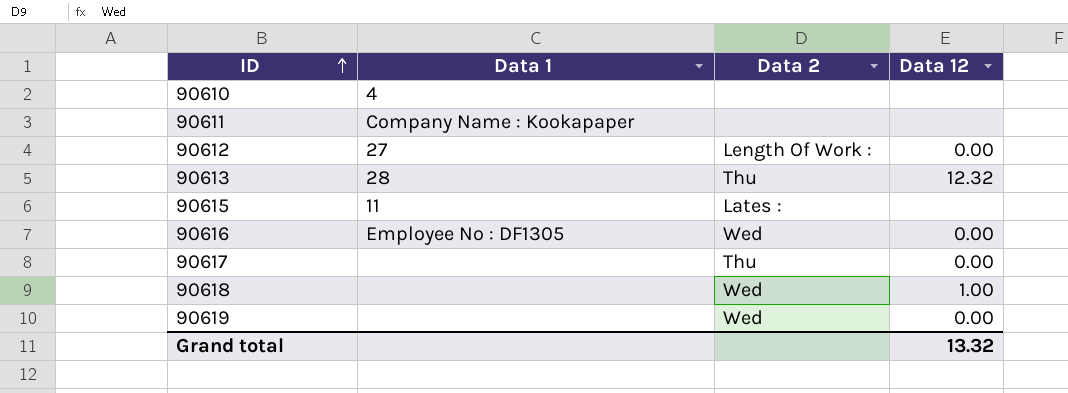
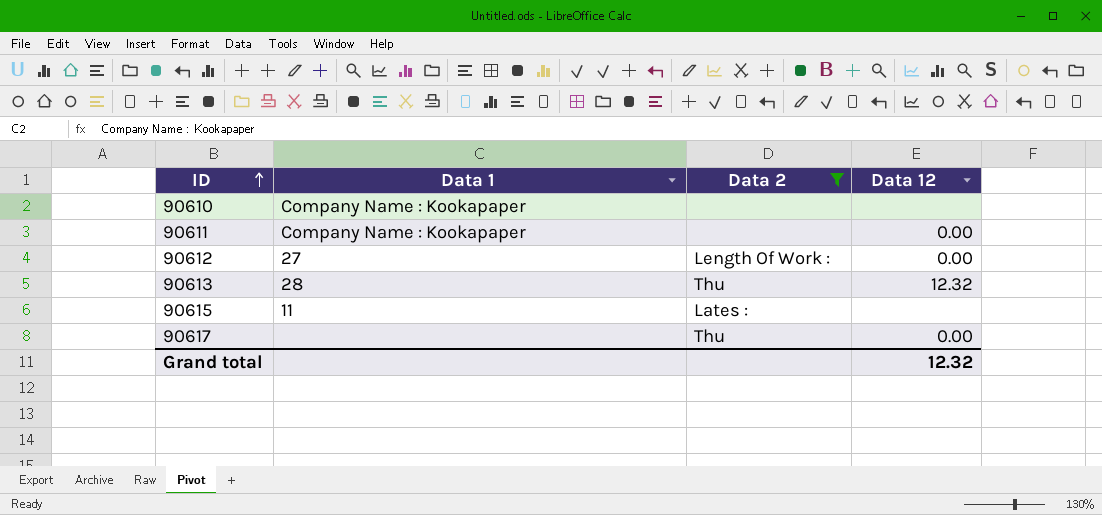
filter: none -> Data 2 != Wed
90610 | Data 1: 4 -> Company Name : Kookapaper
90611 | Data 12: none -> 0.00
Grand total | Data 12: 13.32 -> 12.32

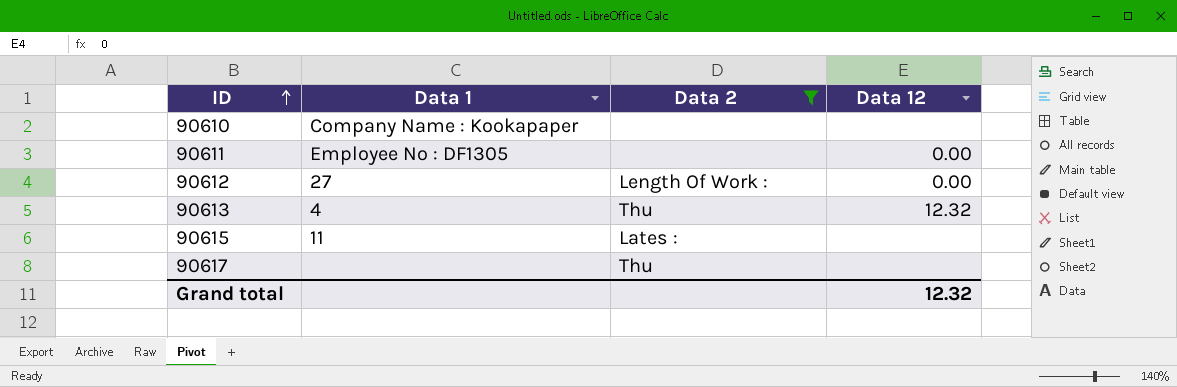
90611 | Data 1: Company Name : Kookapaper -> Employee No : DF1305
90613 | Data 1: 28 -> 4
90617 | Data 12: 0.00 -> none

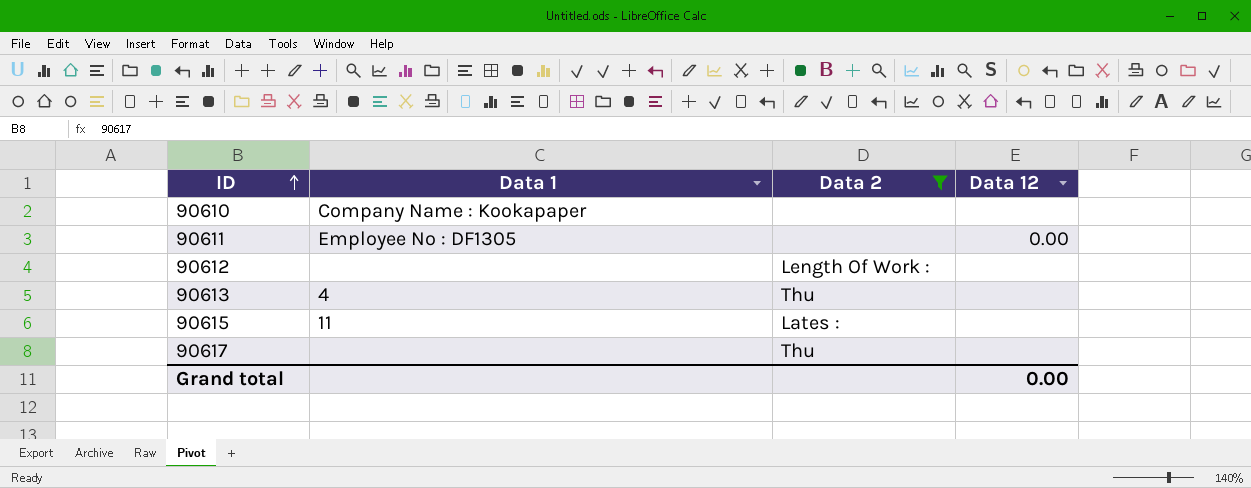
90612 | Data 1: 27 -> none
90612 | Data 12: 0.00 -> none
90613 | Data 12: 12.32 -> none
Grand total | Data 12: 12.32 -> 0.00

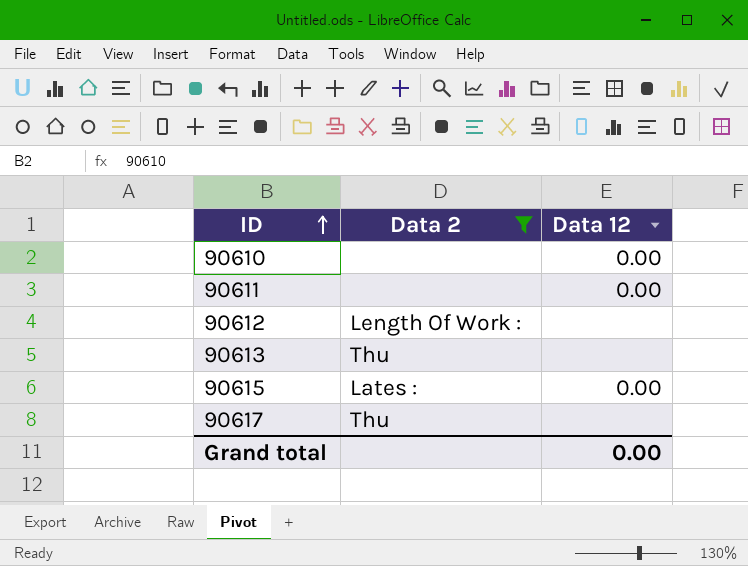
column Data 1 | position: 2 -> none
90610 | Data 12: none -> 0.00
90615 | Data 12: none -> 0.00

